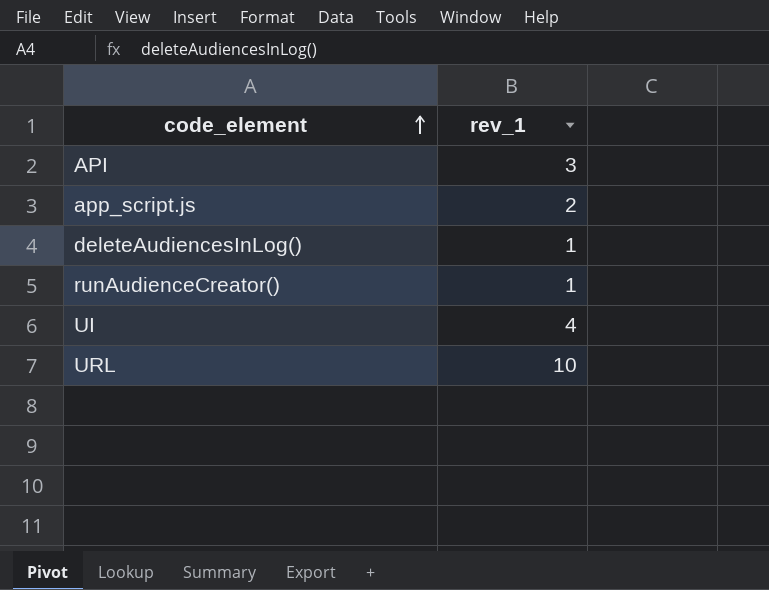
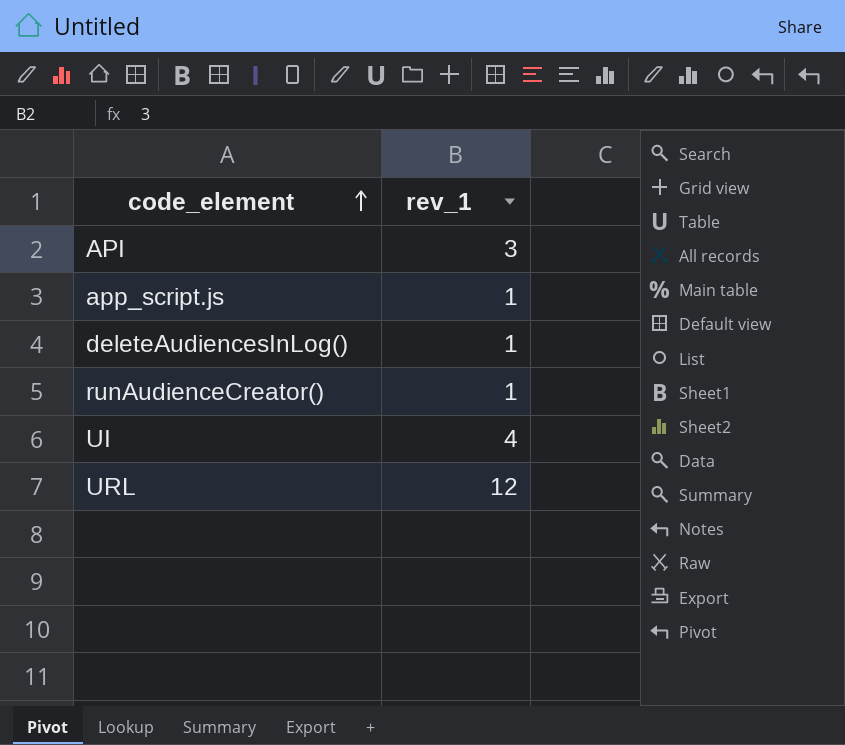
app_script.js | rev_1: 2 -> 1
URL | rev_1: 10 -> 12

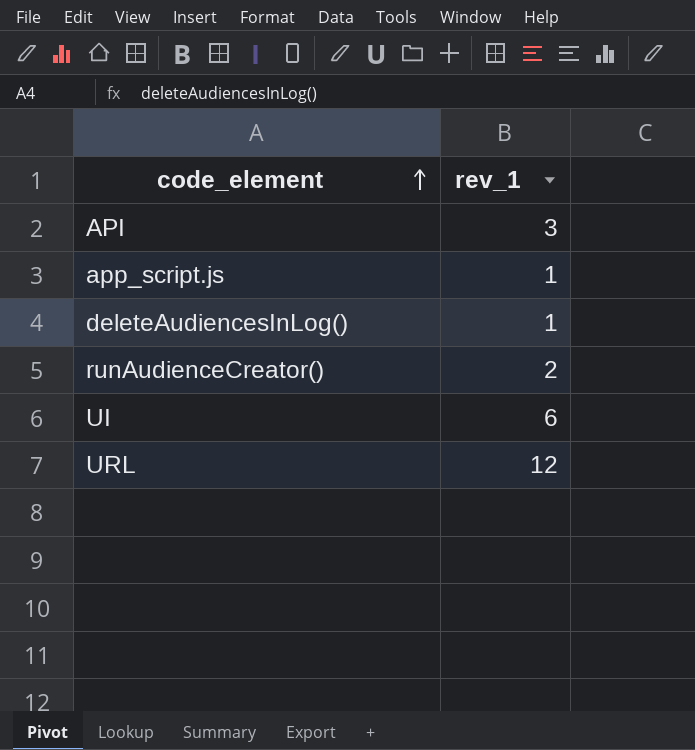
runAudienceCreator() | rev_1: 1 -> 2
UI | rev_1: 4 -> 6

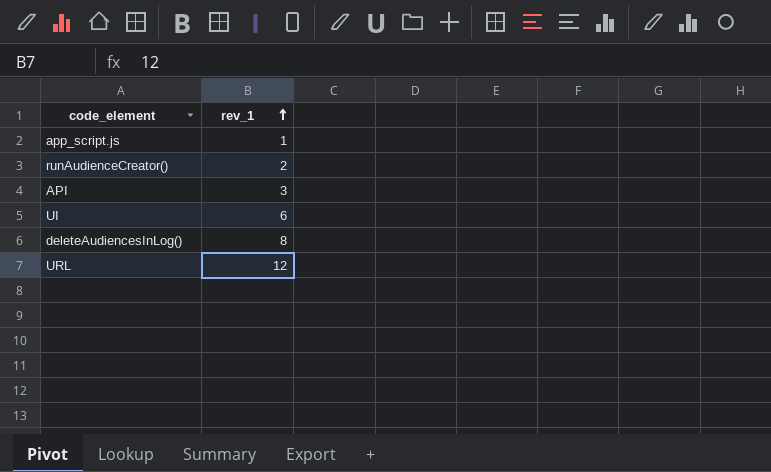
row order: code_element ascending -> rev_1 ascending
deleteAudiencesInLog() | rev_1: 1 -> 8

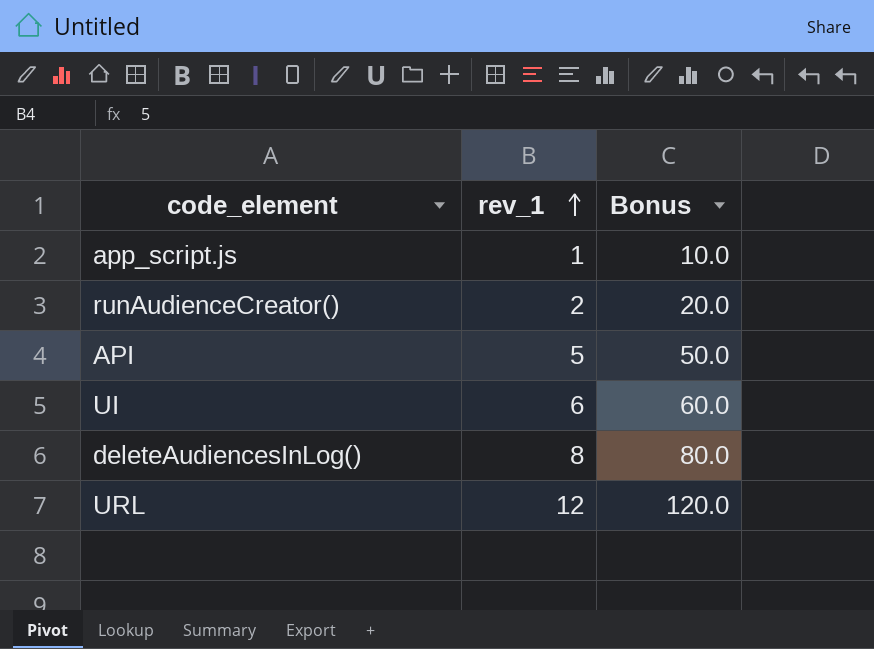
column Bonus | formula: none -> [rev_1] * 10
API | rev_1: 3 -> 5

